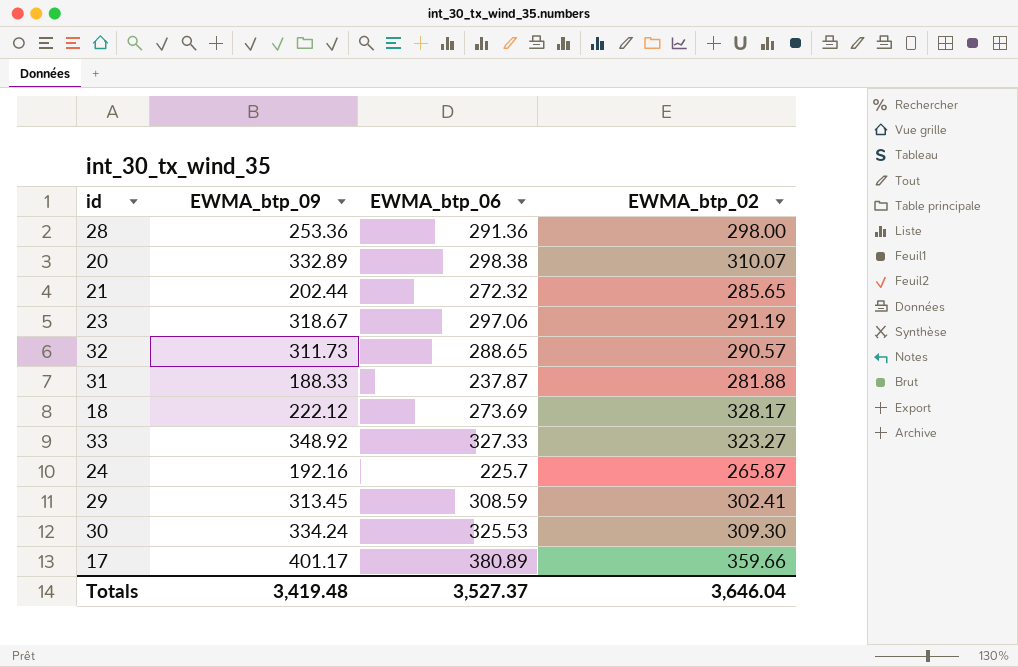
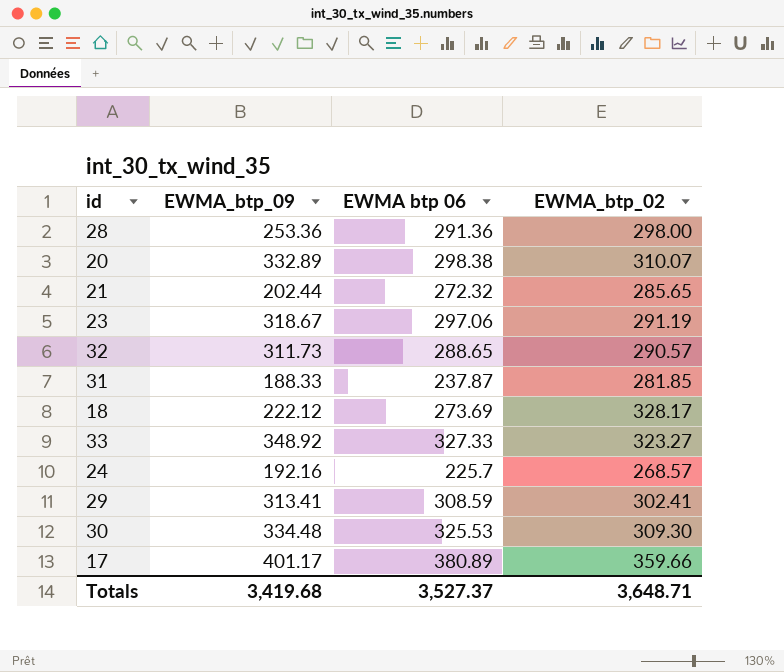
column name: EWMA_btp_06 -> EWMA btp 06
31 | EWMA_btp_02: 281.88 -> 281.85
24 | EWMA_btp_02: 265.87 -> 268.57
29 | EWMA_btp_09: 313.45 -> 313.41
30 | EWMA_btp_09: 334.24 -> 334.48
Totals | EWMA_btp_09: 3,419.48 -> 3,419.68
Totals | EWMA_btp_02: 3,646.04 -> 3,648.71

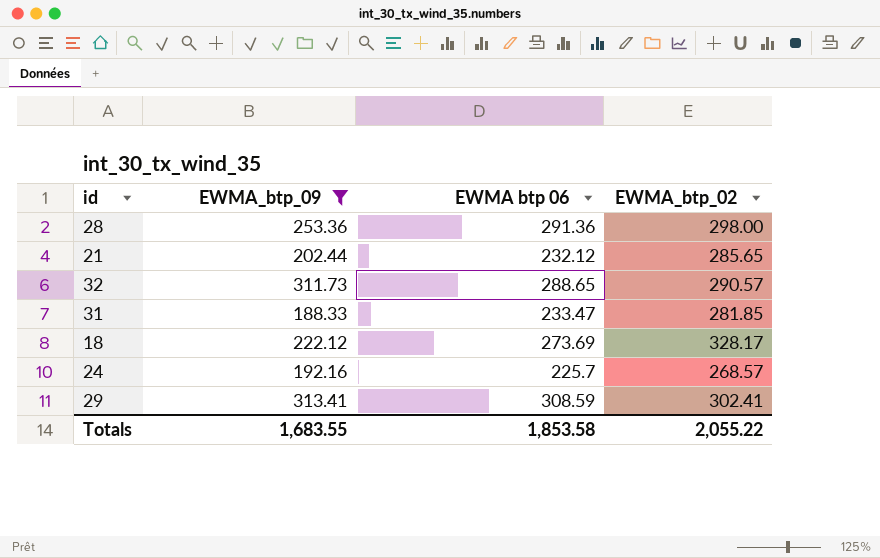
filter: none -> EWMA_btp_09 <= 313.41
21 | EWMA btp 06: 272.32 -> 232.12
31 | EWMA btp 06: 237.87 -> 233.47
Totals | EWMA_btp_09: 3,419.68 -> 1,683.55
Totals | EWMA btp 06: 3,527.37 -> 1,853.58
Totals | EWMA_btp_02: 3,648.71 -> 2,055.22

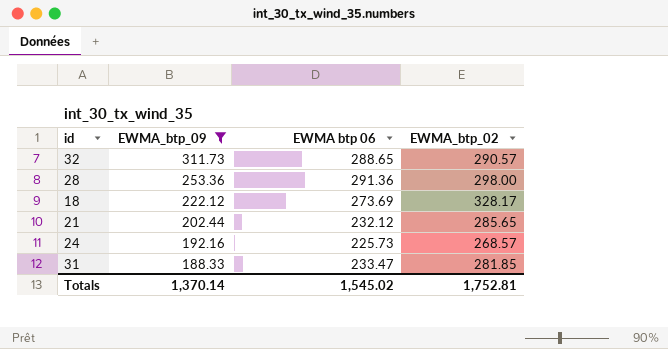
row order: none -> EWMA_btp_09 descending
row 29: 313.41 | 308.59 | 302.41 -> none
24 | EWMA btp 06: 225.7 -> 225.73
Totals | EWMA_btp_09: 1,683.55 -> 1,370.14
Totals | EWMA btp 06: 1,853.58 -> 1,545.02
Totals | EWMA_btp_02: 2,055.22 -> 1,752.81

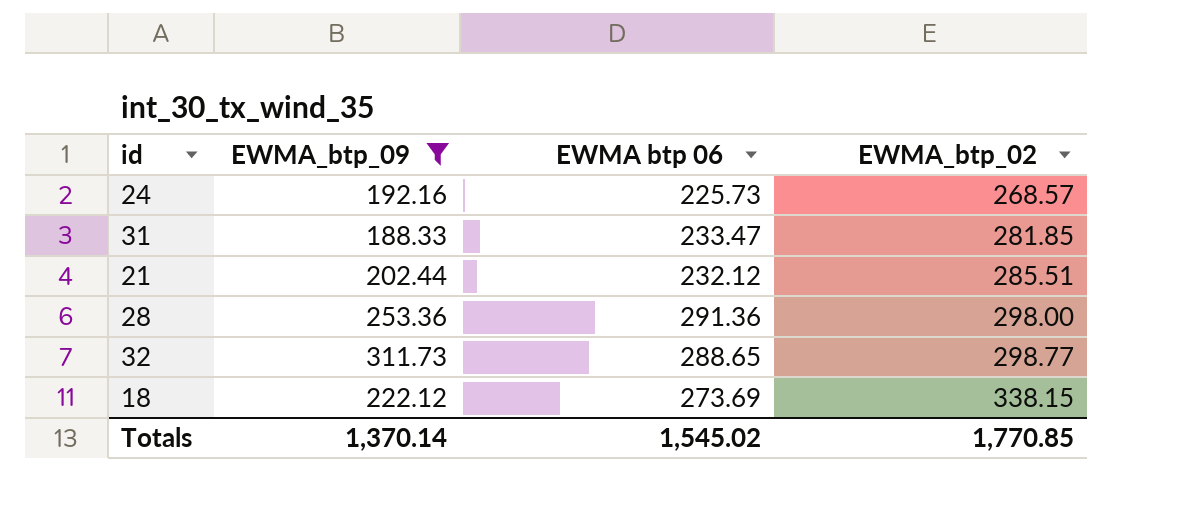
row order: EWMA_btp_09 descending -> EWMA_btp_02 ascending
21 | EWMA_btp_02: 285.65 -> 285.51
32 | EWMA_btp_02: 290.57 -> 298.77
18 | EWMA_btp_02: 328.17 -> 338.15
Totals | EWMA_btp_02: 1,752.81 -> 1,770.85

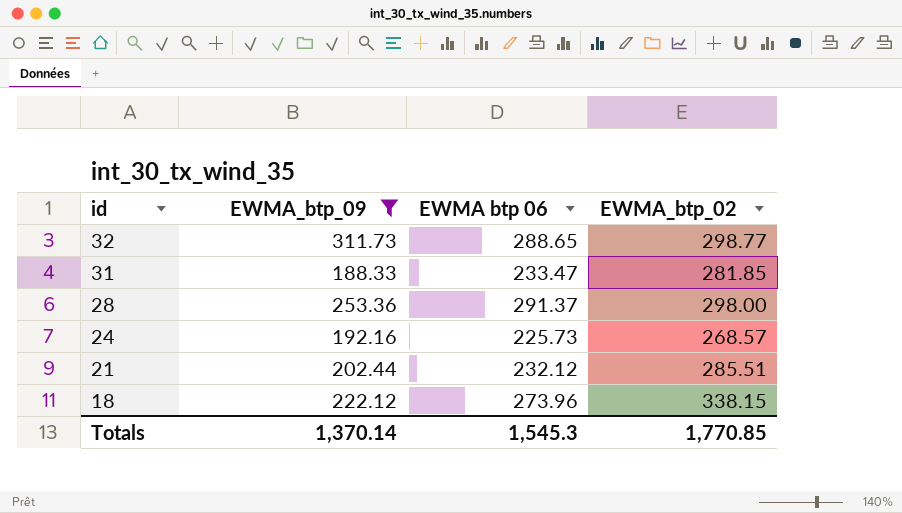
row order: EWMA_btp_02 ascending -> id descending
28 | EWMA btp 06: 291.36 -> 291.37
18 | EWMA btp 06: 273.69 -> 273.96
Totals | EWMA btp 06: 1,545.02 -> 1,545.3

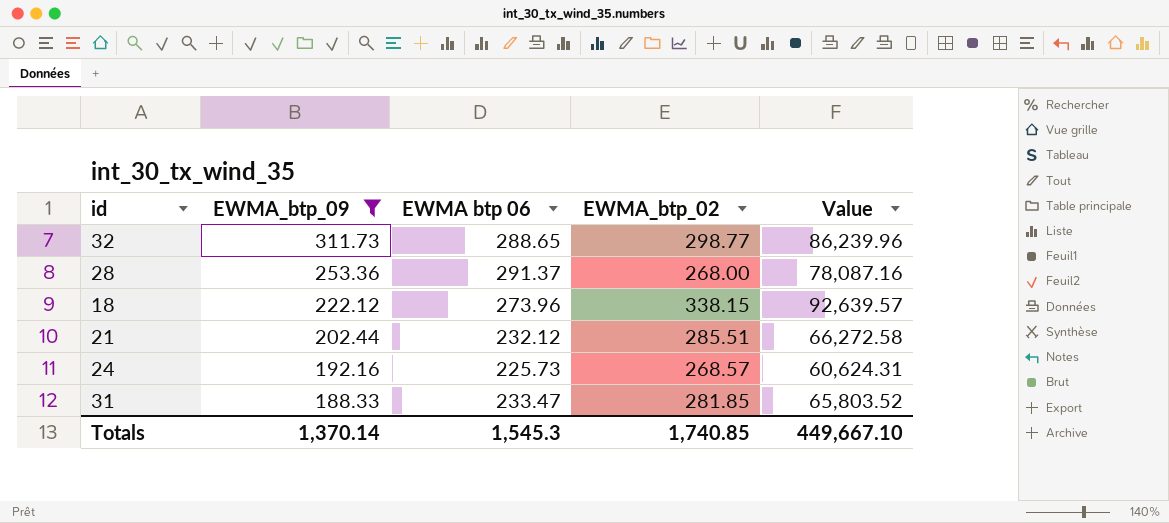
row order: id descending -> EWMA_btp_09 descending
column Value | formula: none -> [EWMA btp 06] * [EWMA_btp_02]
28 | EWMA_btp_02: 298.00 -> 268.00
Totals | EWMA_btp_02: 1,770.85 -> 1,740.85

